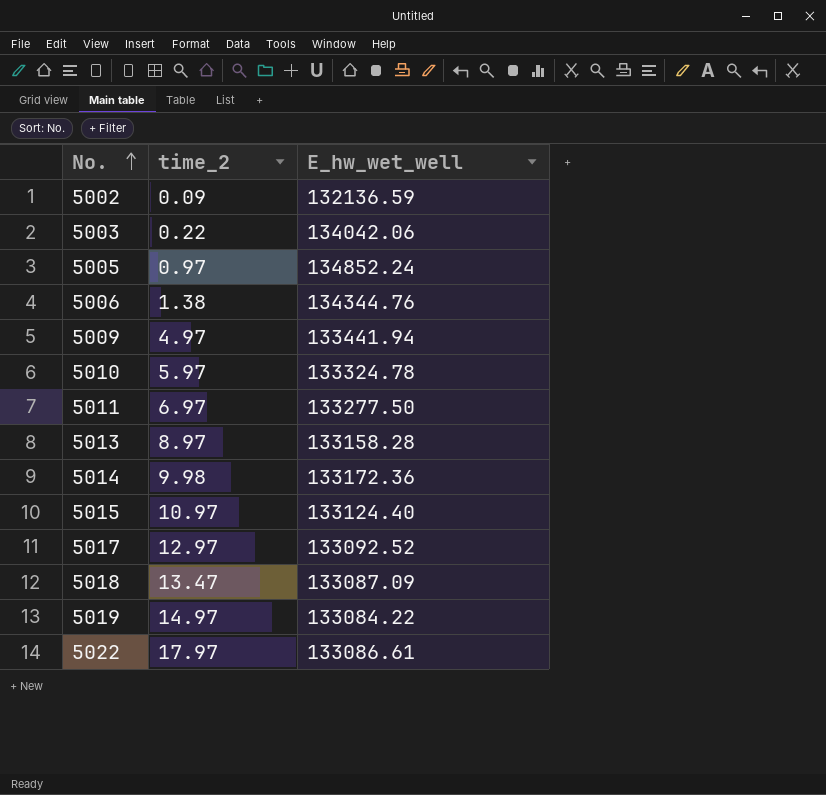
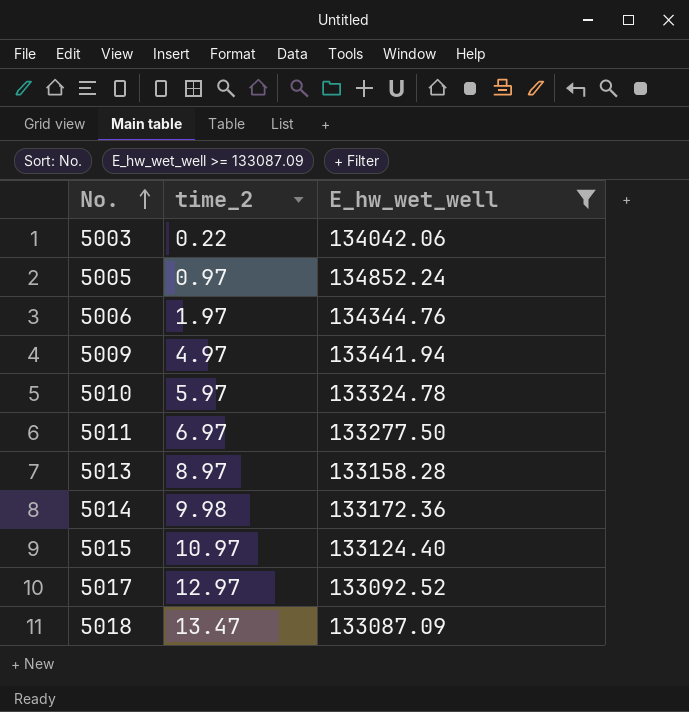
filter: none -> E_hw_wet_well >= 133087.09
5006 | time_2: 1.38 -> 1.97

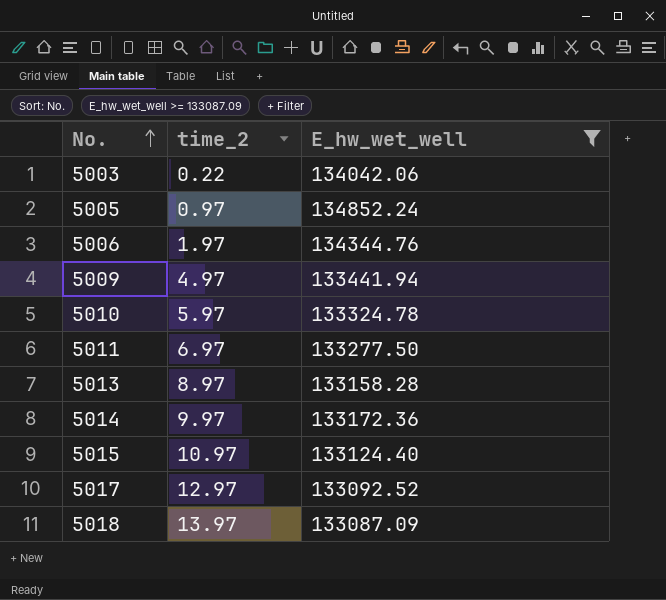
5014 | time_2: 9.98 -> 9.97
5018 | time_2: 13.47 -> 13.97

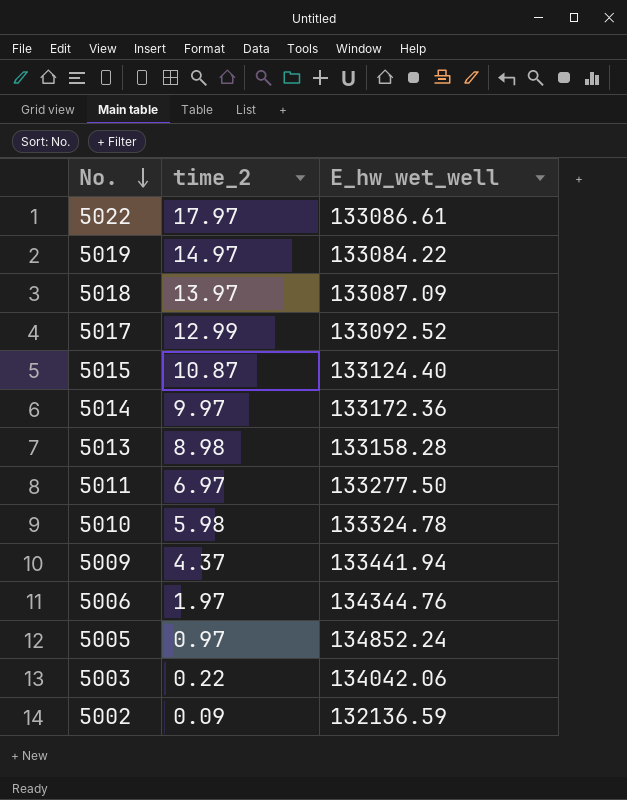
filter: E_hw_wet_well >= 133087.09 -> none
row order: No. ascending -> No. descending
5017 | time_2: 12.97 -> 12.99
5015 | time_2: 10.97 -> 10.87
5013 | time_2: 8.97 -> 8.98
5010 | time_2: 5.97 -> 5.98
5009 | time_2: 4.97 -> 4.37

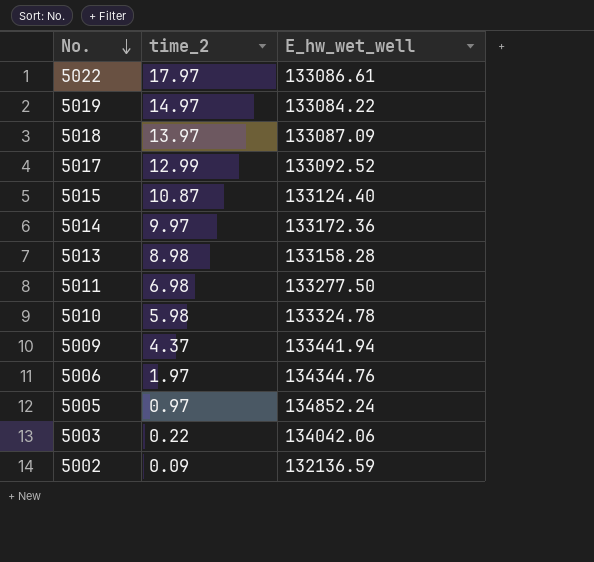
5011 | time_2: 6.97 -> 6.98

